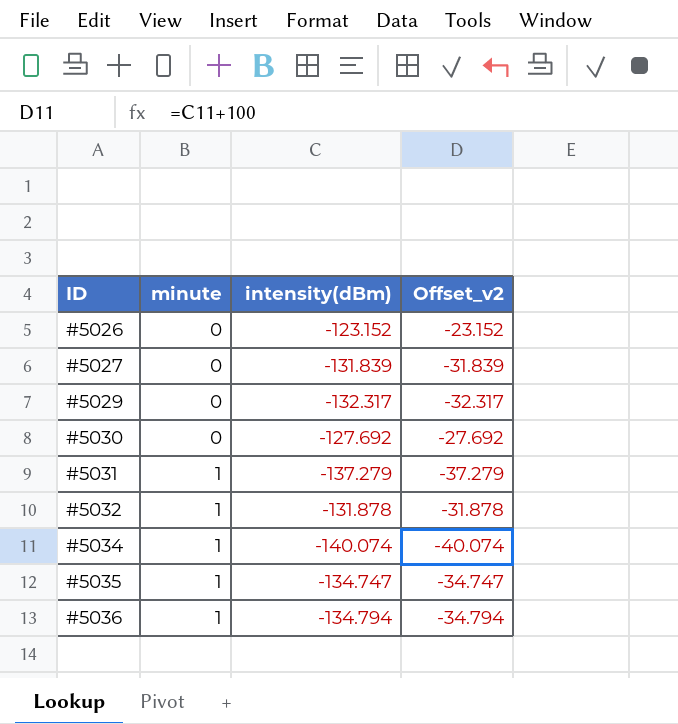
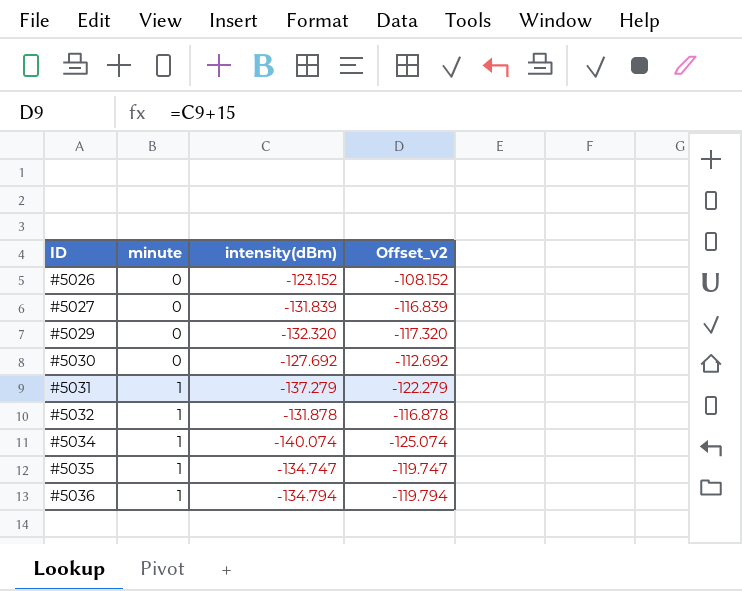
column Offset_v2 | formula: [intensity(dBm)] + 100 -> [intensity(dBm)] + 15
#5029 | intensity(dBm): -132.317 -> -132.320

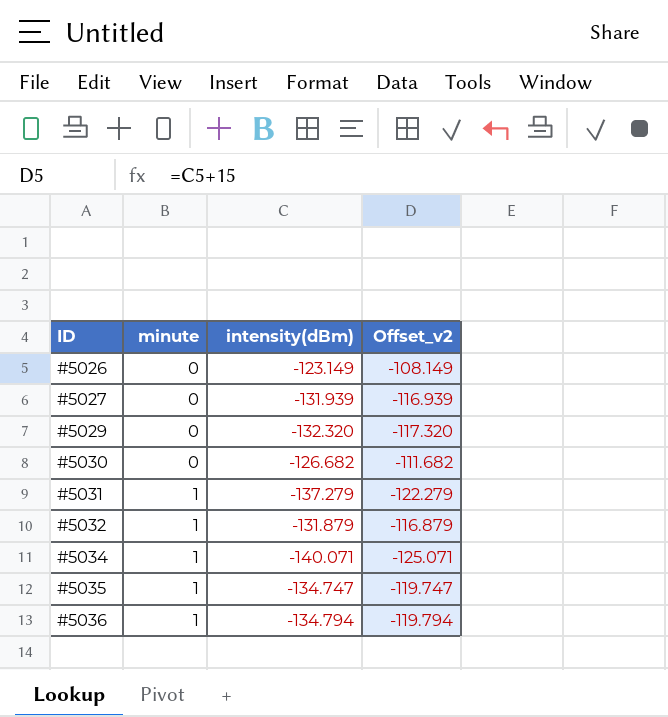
#5026 | intensity(dBm): -123.152 -> -123.149
#5026 | Offset_v2: -108.152 -> -108.149
#5027 | intensity(dBm): -131.839 -> -131.939
#5027 | Offset_v2: -116.839 -> -116.939
#5030 | intensity(dBm): -127.692 -> -126.682
#5030 | Offset_v2: -112.692 -> -111.682
#5032 | intensity(dBm): -131.878 -> -131.879
#5032 | Offset_v2: -116.878 -> -116.879
#5034 | intensity(dBm): -140.074 -> -140.071
#5034 | Offset_v2: -125.074 -> -125.071

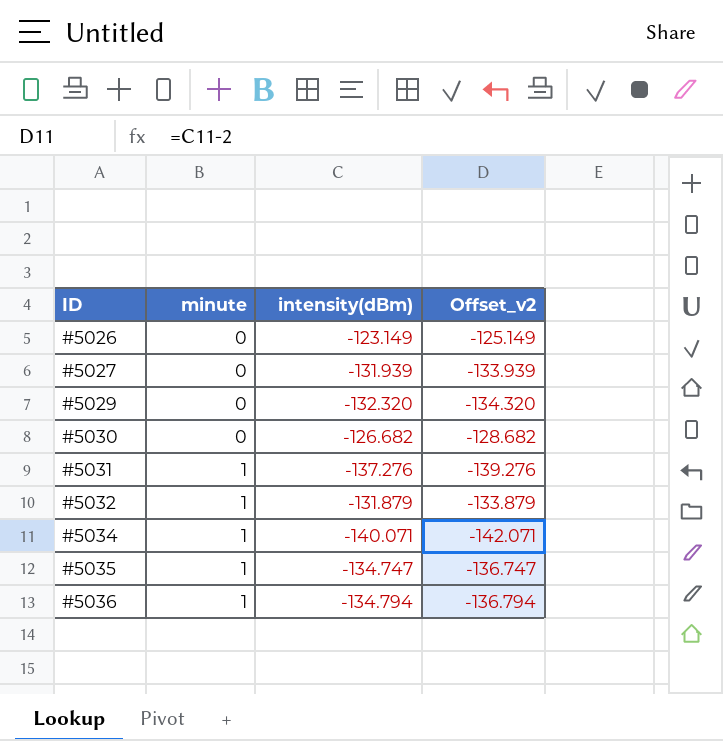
column Offset_v2 | formula: [intensity(dBm)] + 15 -> [intensity(dBm)] - 2
#5031 | intensity(dBm): -137.279 -> -137.276

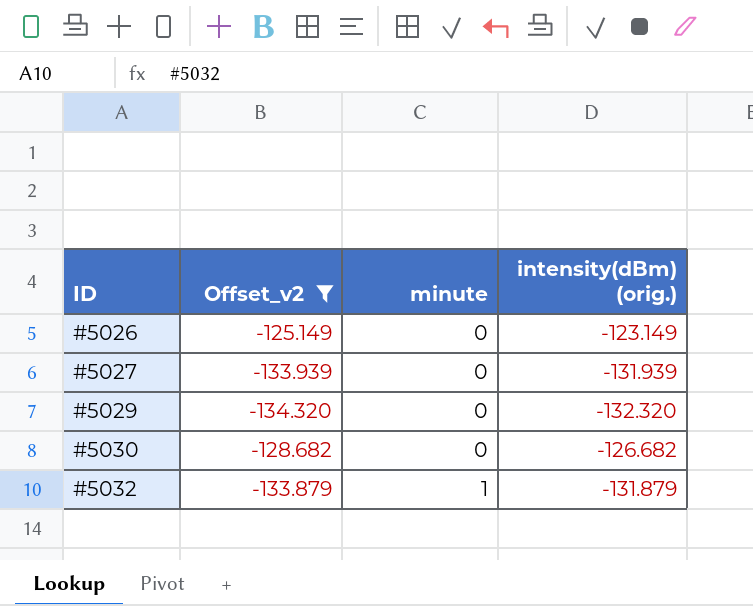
filter: none -> Offset_v2 >= -134.320
column Offset_v2 | position: 4 -> 2
column name: intensity(dBm) -> intensity(dBm) (orig.)

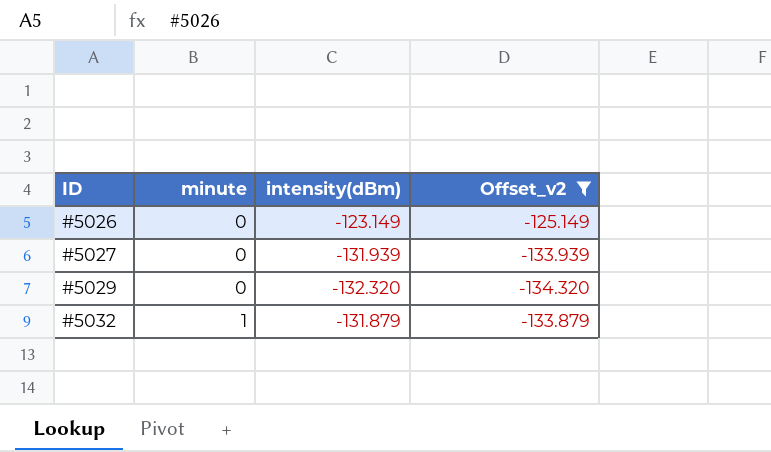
column name: intensity(dBm) (orig.) -> intensity(dBm)
column Offset_v2 | position: 2 -> 4
row #5030: -128.682 | 0 | -126.682 -> none

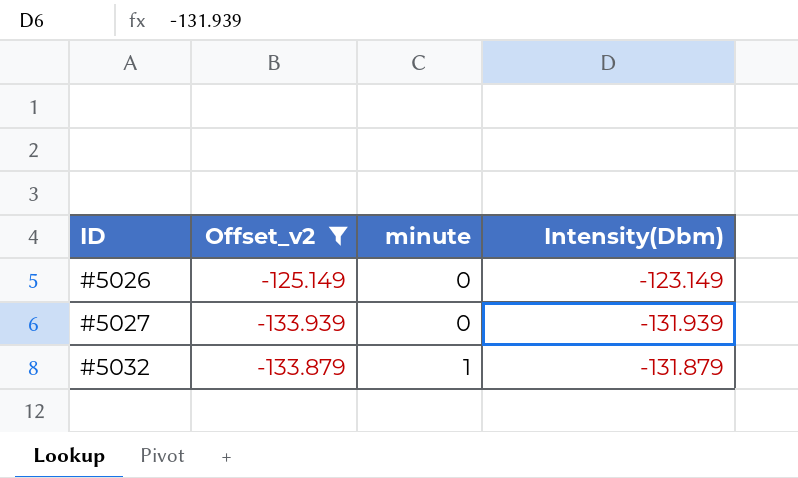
column Offset_v2 | position: 4 -> 2
column name: intensity(dBm) -> Intensity(Dbm)
row #5029: 0 | -132.320 | -134.320 -> none

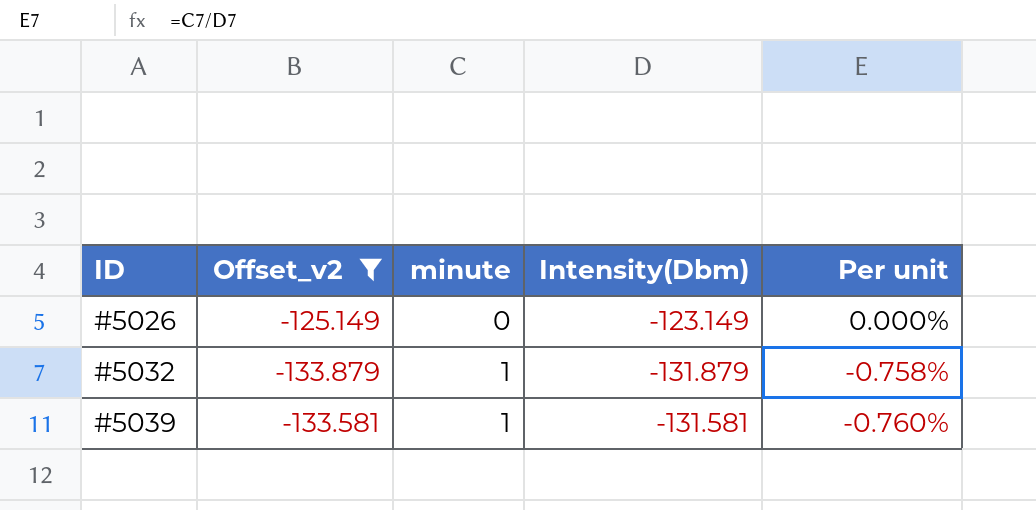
column Per unit | formula: none -> [minute] / [Intensity(Dbm)]
row #5027: -133.939 | 0 | -131.939 -> none
row #5039: none -> -133.581 | 1 | -131.581 | -0.760%

